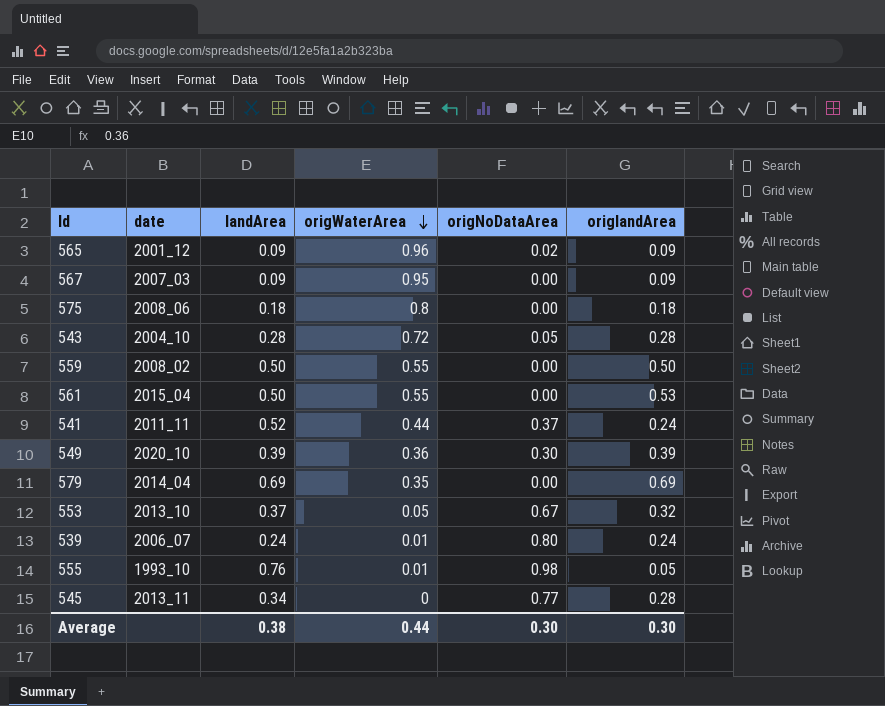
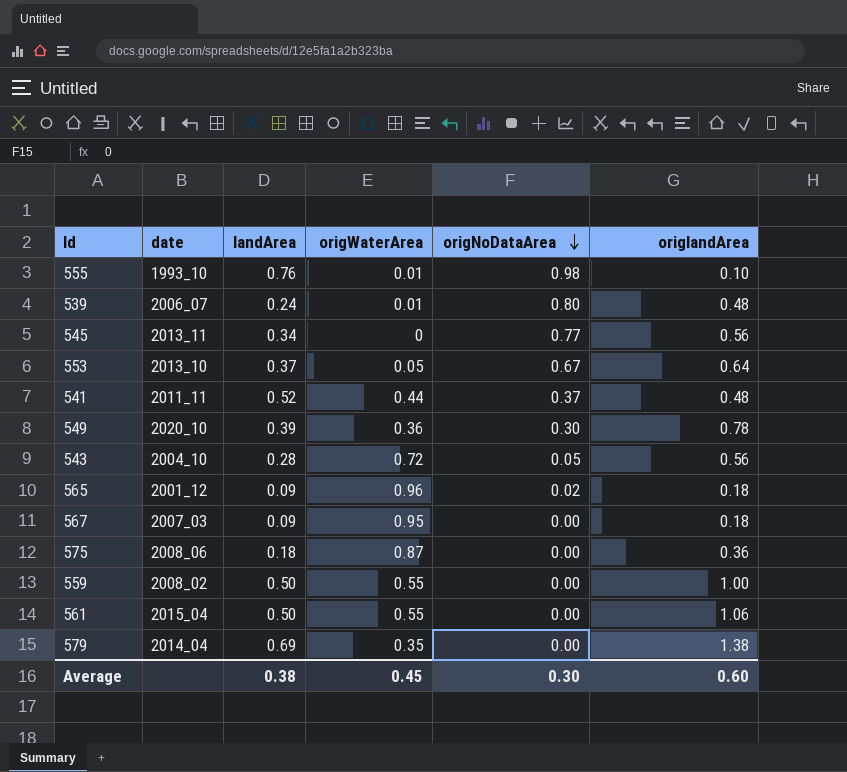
row order: origWaterArea descending -> origNoDataArea descending
555 | origlandArea: 0.05 -> 0.10
539 | origlandArea: 0.24 -> 0.48
545 | origlandArea: 0.28 -> 0.56
553 | origlandArea: 0.32 -> 0.64
541 | origlandArea: 0.24 -> 0.48
549 | origlandArea: 0.39 -> 0.78
543 | origlandArea: 0.28 -> 0.56
565 | origlandArea: 0.09 -> 0.18
567 | origlandArea: 0.09 -> 0.18
575 | origWaterArea: 0.8 -> 0.87
575 | origlandArea: 0.18 -> 0.36
559 | origlandArea: 0.50 -> 1.00
561 | origlandArea: 0.53 -> 1.06
579 | origlandArea: 0.69 -> 1.38
Average | origWaterArea: 0.44 -> 0.45
Average | origlandArea: 0.30 -> 0.60

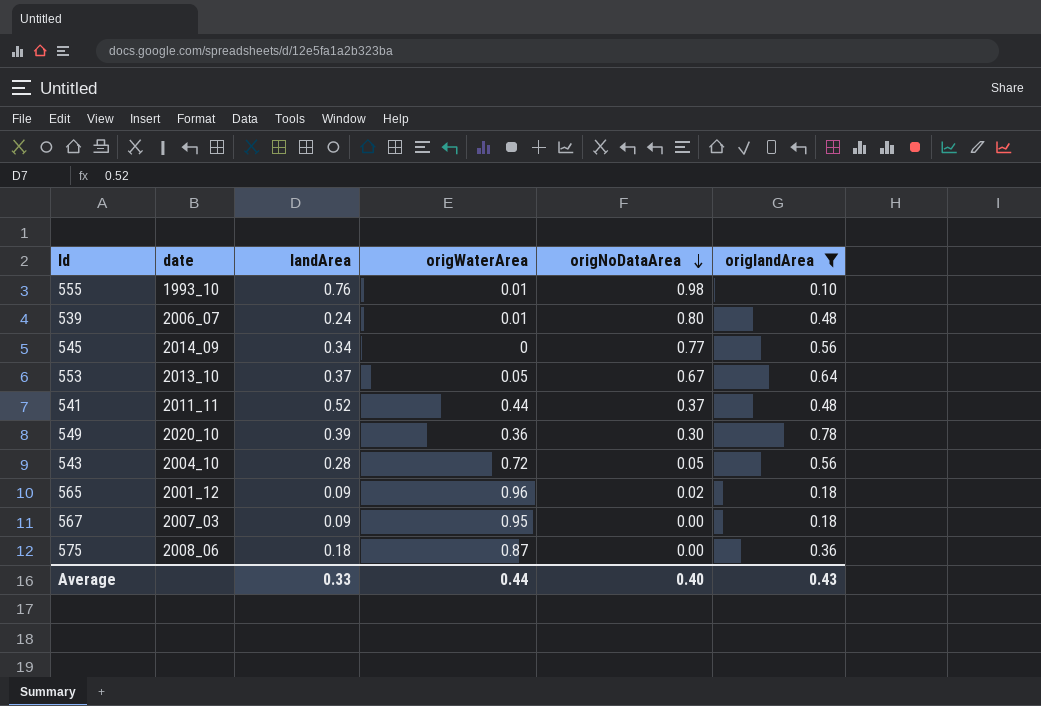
filter: none -> origlandArea <= 0.78
545 | date: 2013_11 -> 2014_09
Average | landArea: 0.38 -> 0.33
Average | origWaterArea: 0.45 -> 0.44
Average | origNoDataArea: 0.30 -> 0.40
Average | origlandArea: 0.60 -> 0.43

